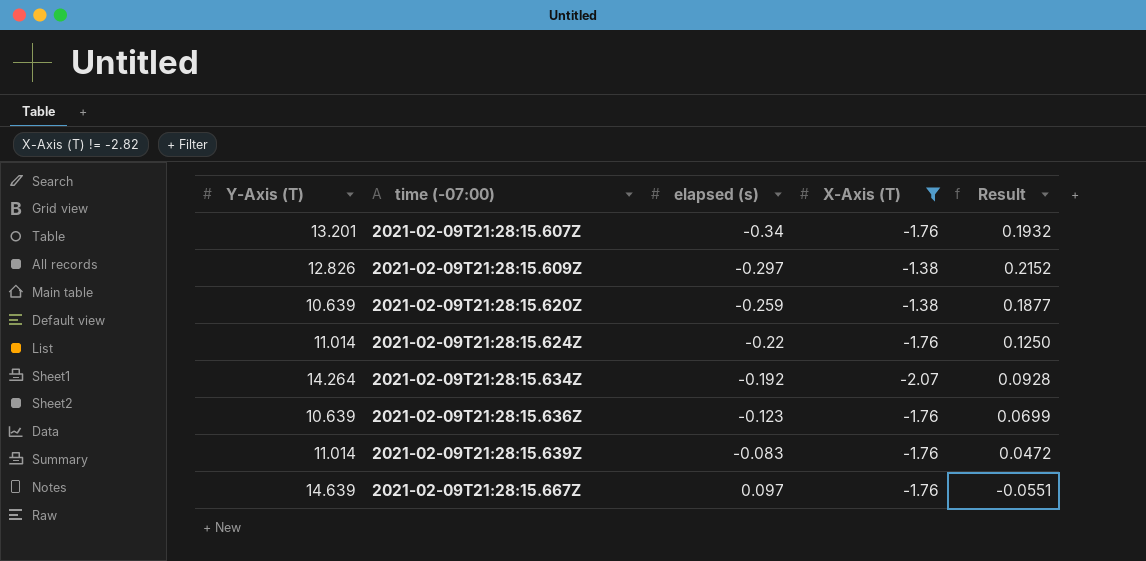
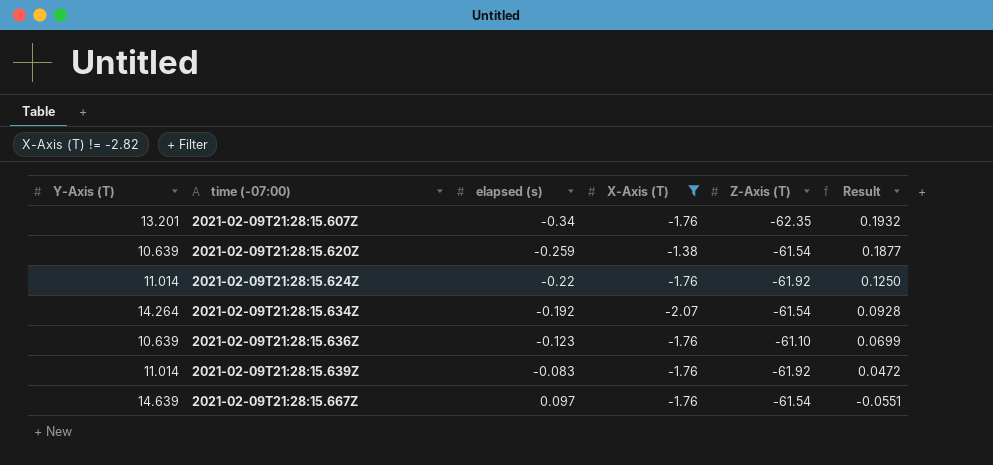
column Z-Axis (T) | position: none -> 5
row 2021-02-09T21:28:15.609Z: 12.826 | -0.297 | -1.38 | 0.2152 -> none

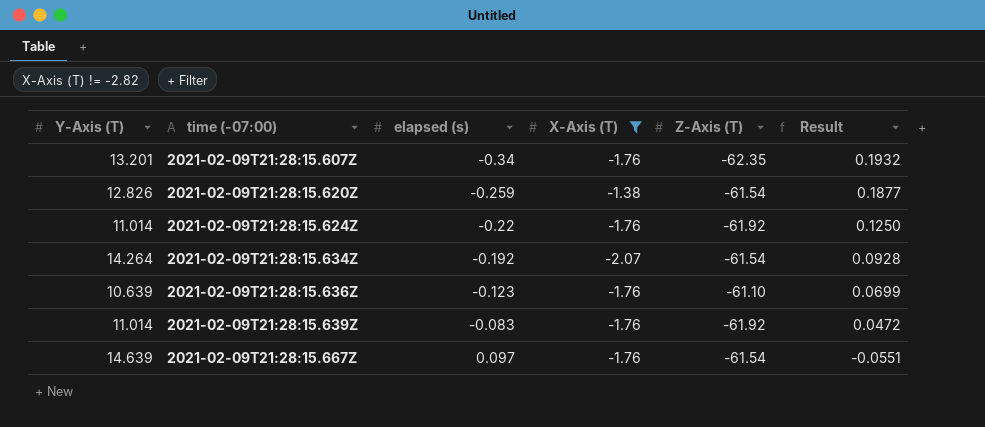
2021-02-09T21:28:15.620Z | Y-Axis (T): 10.639 -> 12.826

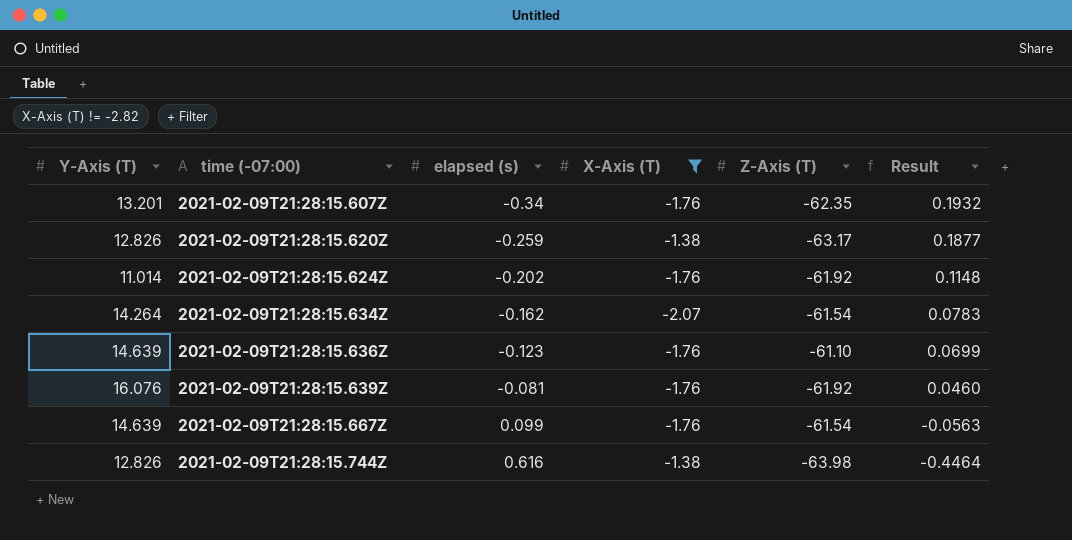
2021-02-09T21:28:15.620Z | Z-Axis (T): -61.54 -> -63.17
2021-02-09T21:28:15.624Z | elapsed (s): -0.22 -> -0.202
2021-02-09T21:28:15.624Z | Result: 0.1250 -> 0.1148
2021-02-09T21:28:15.634Z | elapsed (s): -0.192 -> -0.162
2021-02-09T21:28:15.634Z | Result: 0.0928 -> 0.0783
2021-02-09T21:28:15.636Z | Y-Axis (T): 10.639 -> 14.639
2021-02-09T21:28:15.639Z | Y-Axis (T): 11.014 -> 16.076
2021-02-09T21:28:15.639Z | elapsed (s): -0.083 -> -0.081
2021-02-09T21:28:15.639Z | Result: 0.0472 -> 0.0460
2021-02-09T21:28:15.667Z | elapsed (s): 0.097 -> 0.099
2021-02-09T21:28:15.667Z | Result: -0.0551 -> -0.0563
row 2021-02-09T21:28:15.744Z: none -> 12.826 | 0.616 | -1.38 | -63.98 | -0.4464

